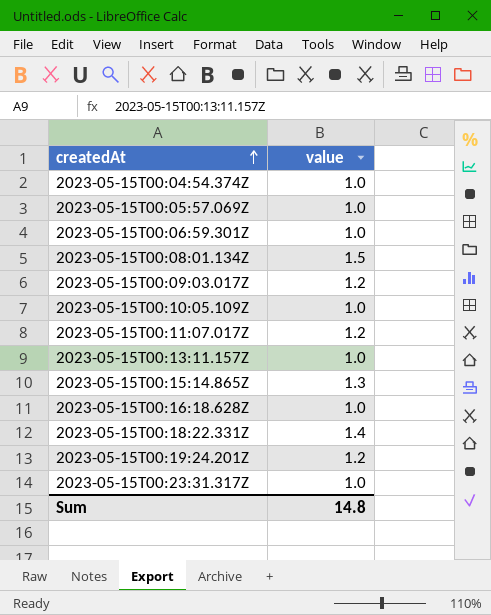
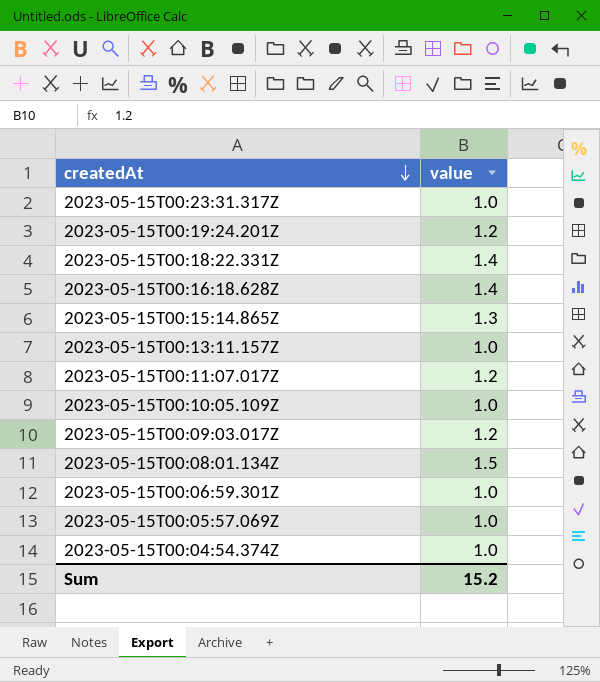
row order: createdAt ascending -> createdAt descending
2023-05-15T00:16:18.628Z | value: 1.0 -> 1.4
Sum | value: 14.8 -> 15.2

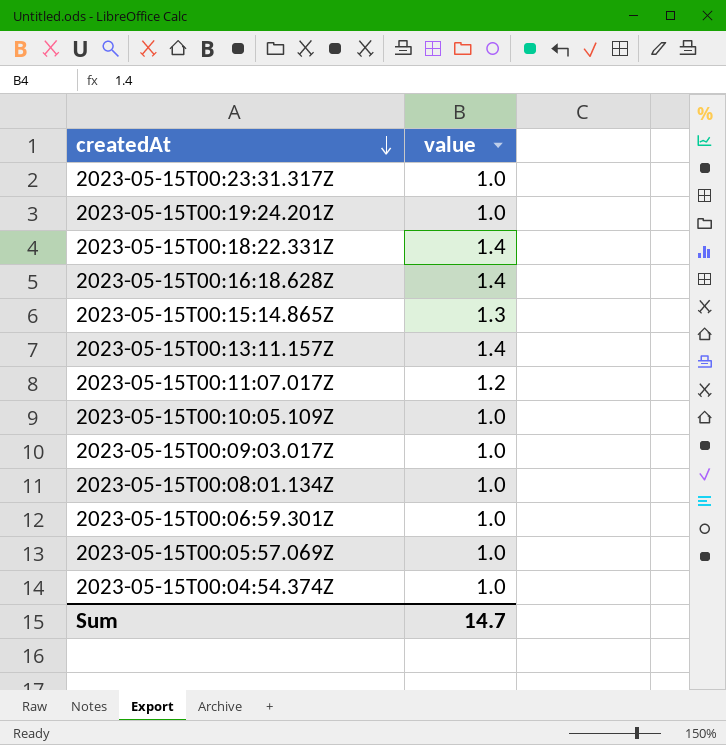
2023-05-15T00:19:24.201Z | value: 1.2 -> 1.0
2023-05-15T00:13:11.157Z | value: 1.0 -> 1.4
2023-05-15T00:09:03.017Z | value: 1.2 -> 1.0
2023-05-15T00:08:01.134Z | value: 1.5 -> 1.0
Sum | value: 15.2 -> 14.7

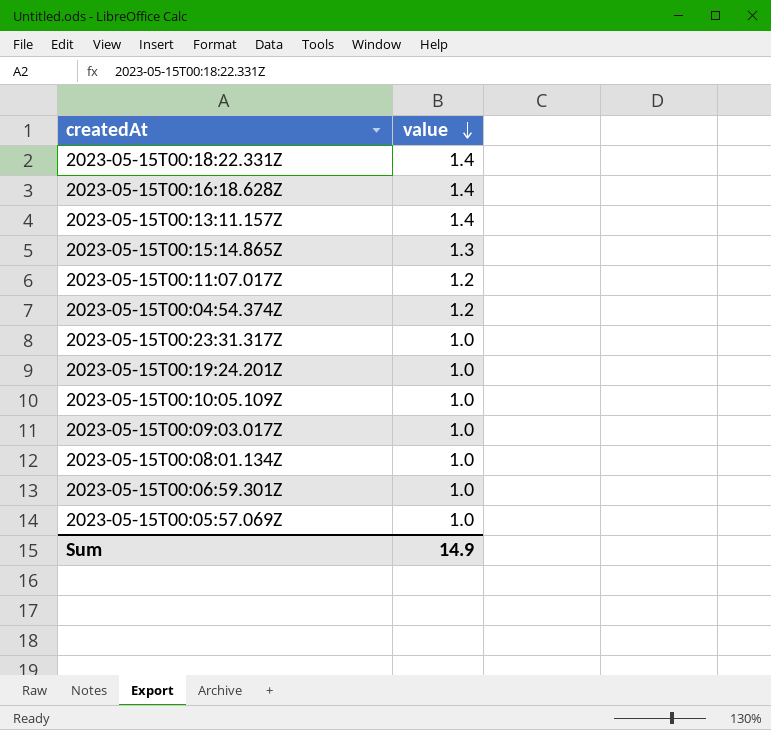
row order: createdAt descending -> value descending
2023-05-15T00:04:54.374Z | value: 1.0 -> 1.2
Sum | value: 14.7 -> 14.9

